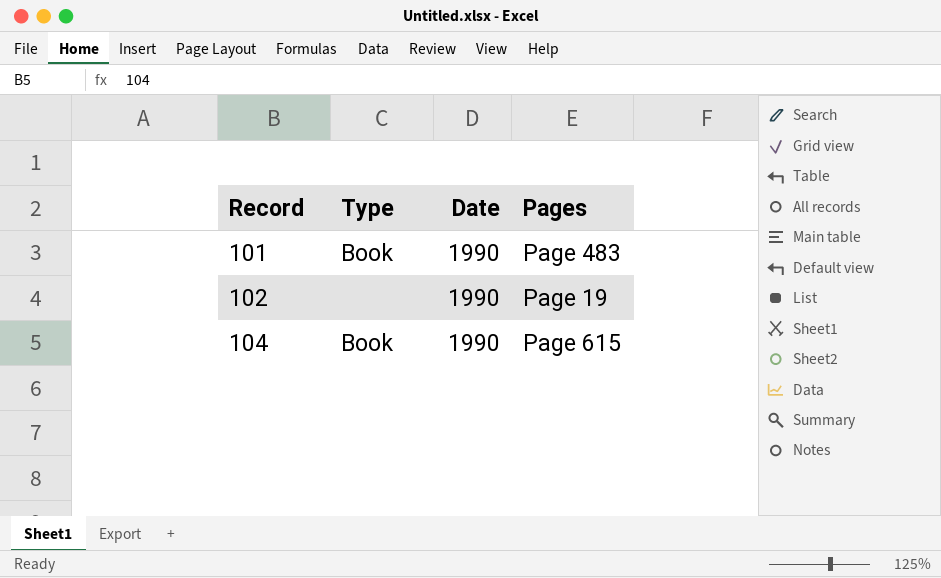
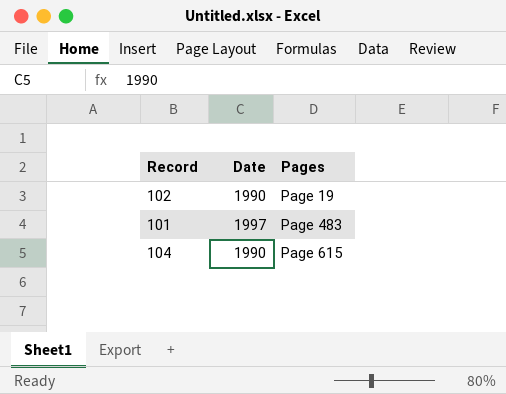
row order: Record ascending -> Pages ascending
column Type | position: 2 -> none
101 | Date: 1990 -> 1997

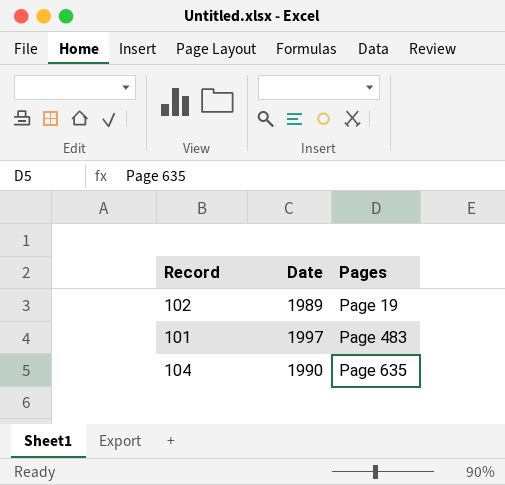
102 | Date: 1990 -> 1989
104 | Pages: Page 615 -> Page 635

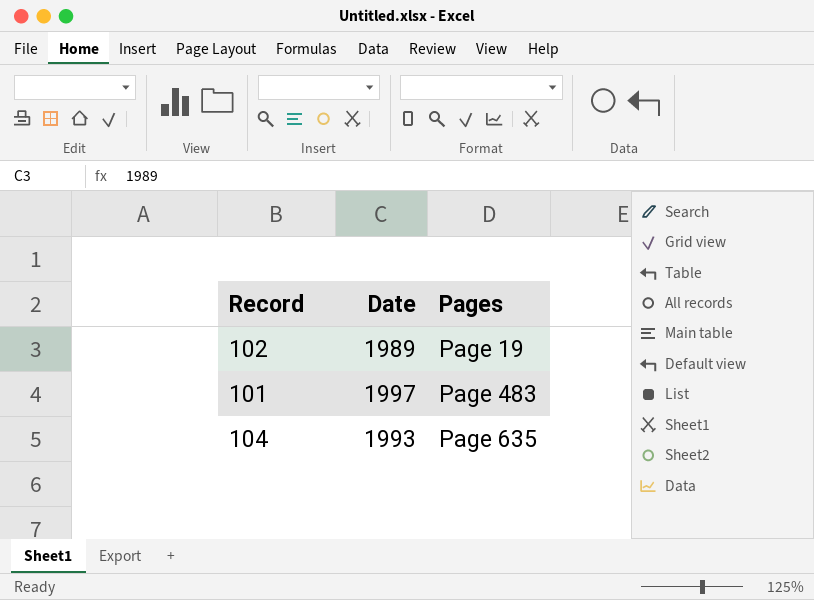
104 | Date: 1990 -> 1993

